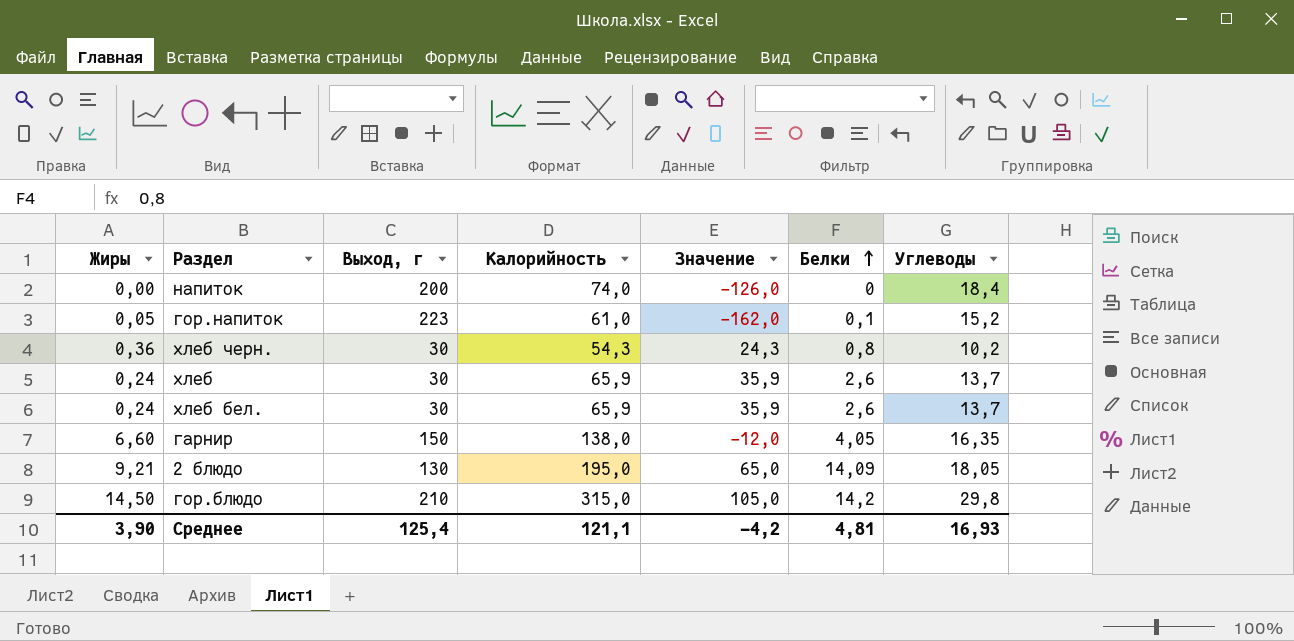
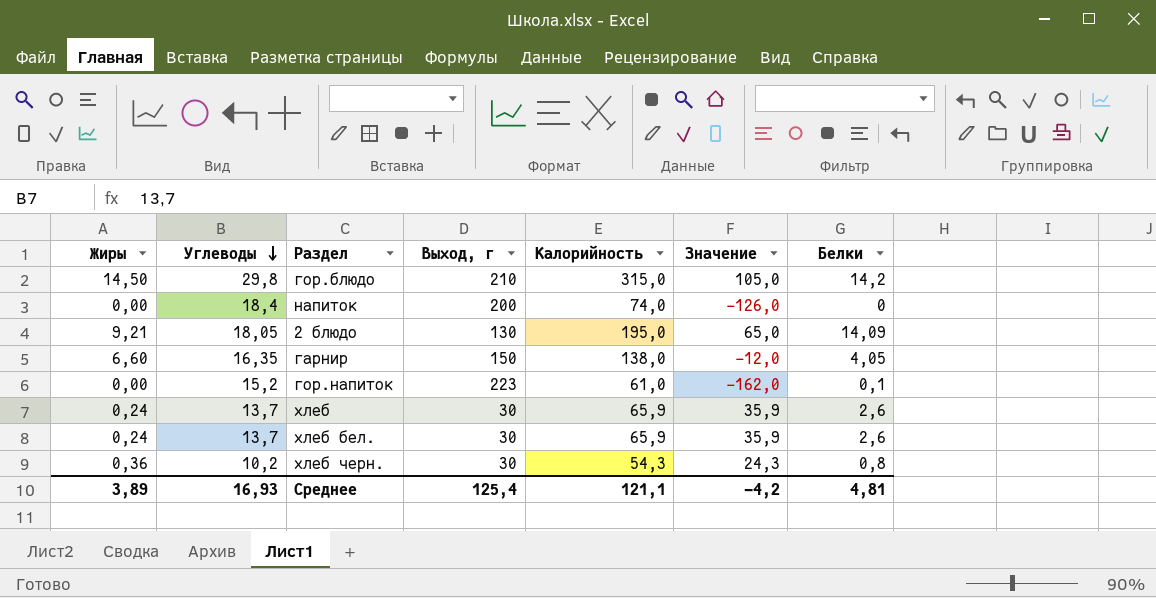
row order: Белки ascending -> Углеводы descending
column Углеводы | position: 7 -> 2
гор.напиток | Жиры: 0,05 -> 0,00
Среднее | Жиры: 3,90 -> 3,89

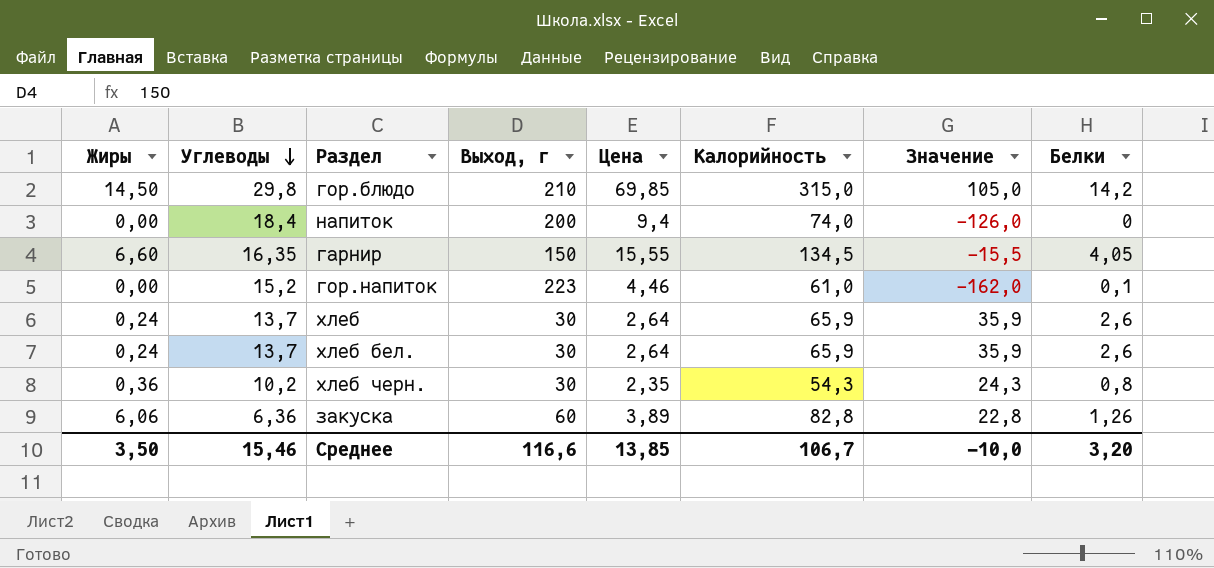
column Цена | position: none -> 5
row 2 блюдо: 9,21 | 18,05 | 130 | 195,0 | 65,0 | 14,09 -> none
гарнир | Калорийность: 138,0 -> 134,5
гарнир | Значение: -12,0 -> -15,5
row закуска: none -> 6,06 | 6,36 | 60 | 3,89 | 82,8 | 22,8 | 1,26
Среднее | Жиры: 3,89 -> 3,50
Среднее | Углеводы: 16,93 -> 15,46
Среднее | Выход, г: 125,4 -> 116,6
Среднее | Калорийность: 121,1 -> 106,7
Среднее | Значение: -4,2 -> -10,0
Среднее | Белки: 4,81 -> 3,20

